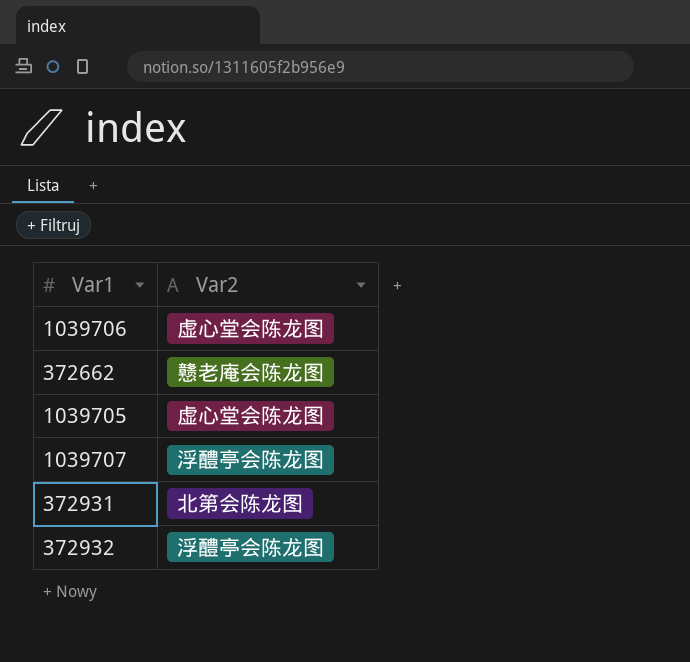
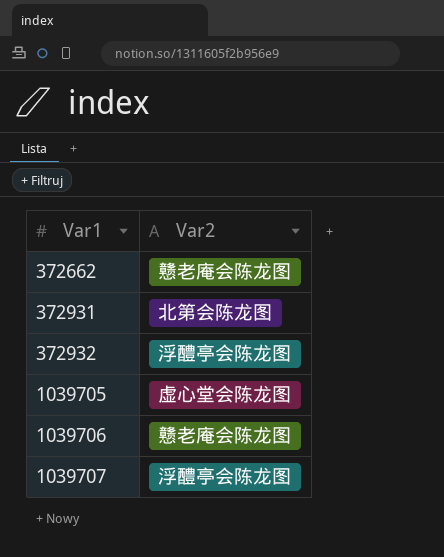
row order: none -> Var1 ascending
1039706 | Var2: 虚心堂会陈龙图 -> 戆老庵会陈龙图

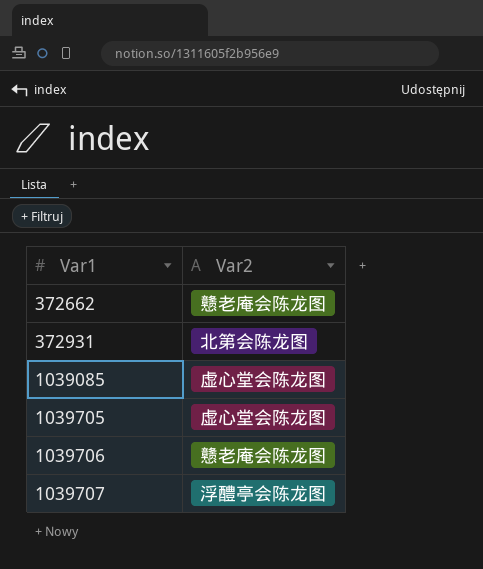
row 372932: 浮醴亭会陈龙图 -> none
row 1039085: none -> 虚心堂会陈龙图

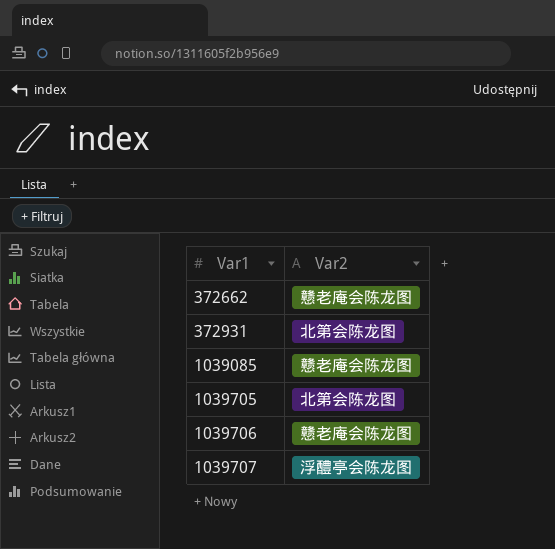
1039085 | Var2: 虚心堂会陈龙图 -> 戆老庵会陈龙图
1039705 | Var2: 虚心堂会陈龙图 -> 北第会陈龙图

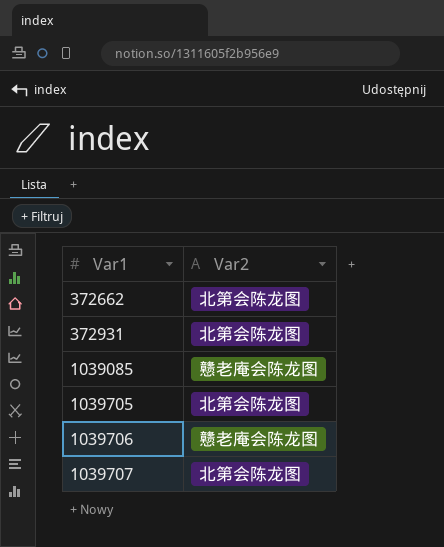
372662 | Var2: 戆老庵会陈龙图 -> 北第会陈龙图
1039707 | Var2: 浮醴亭会陈龙图 -> 北第会陈龙图

